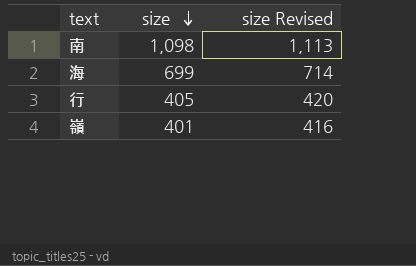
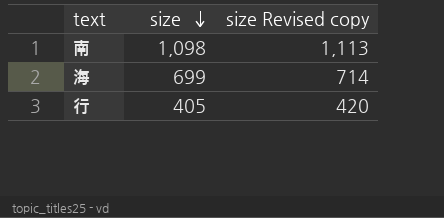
column name: size Revised -> size Revised copy
row 嶺: 401 | 416 -> none

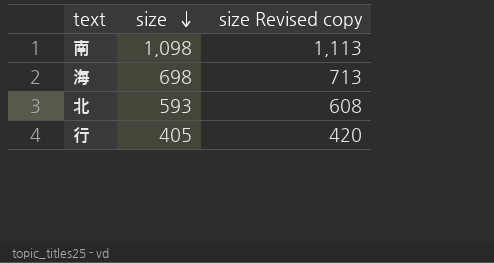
海 | size: 699 -> 698
海 | size Revised copy: 714 -> 713
row 北: none -> 593 | 608

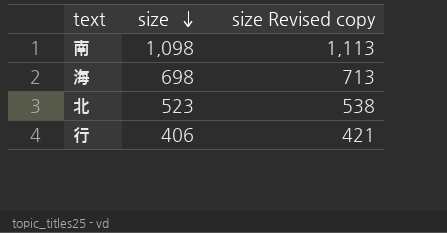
北 | size: 593 -> 523
北 | size Revised copy: 608 -> 538
行 | size: 405 -> 406
行 | size Revised copy: 420 -> 421

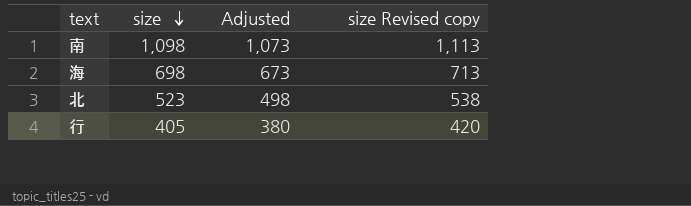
column Adjusted | formula: none -> [size] - 25
行 | size: 406 -> 405
行 | size Revised copy: 421 -> 420

